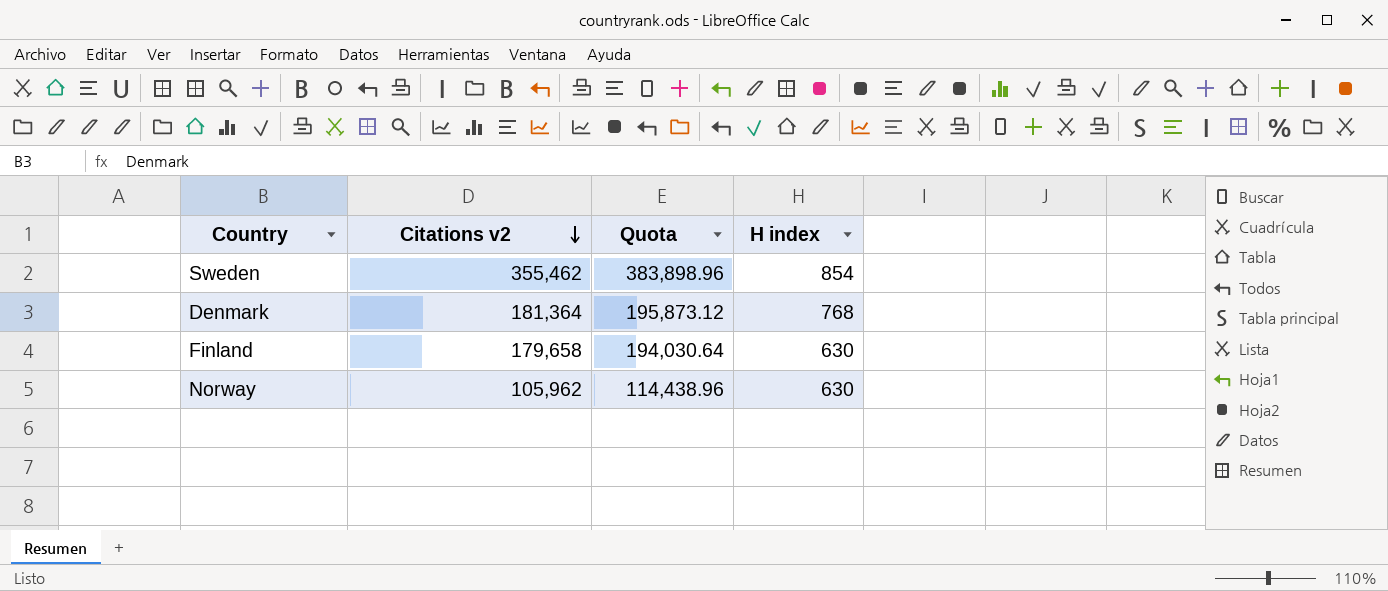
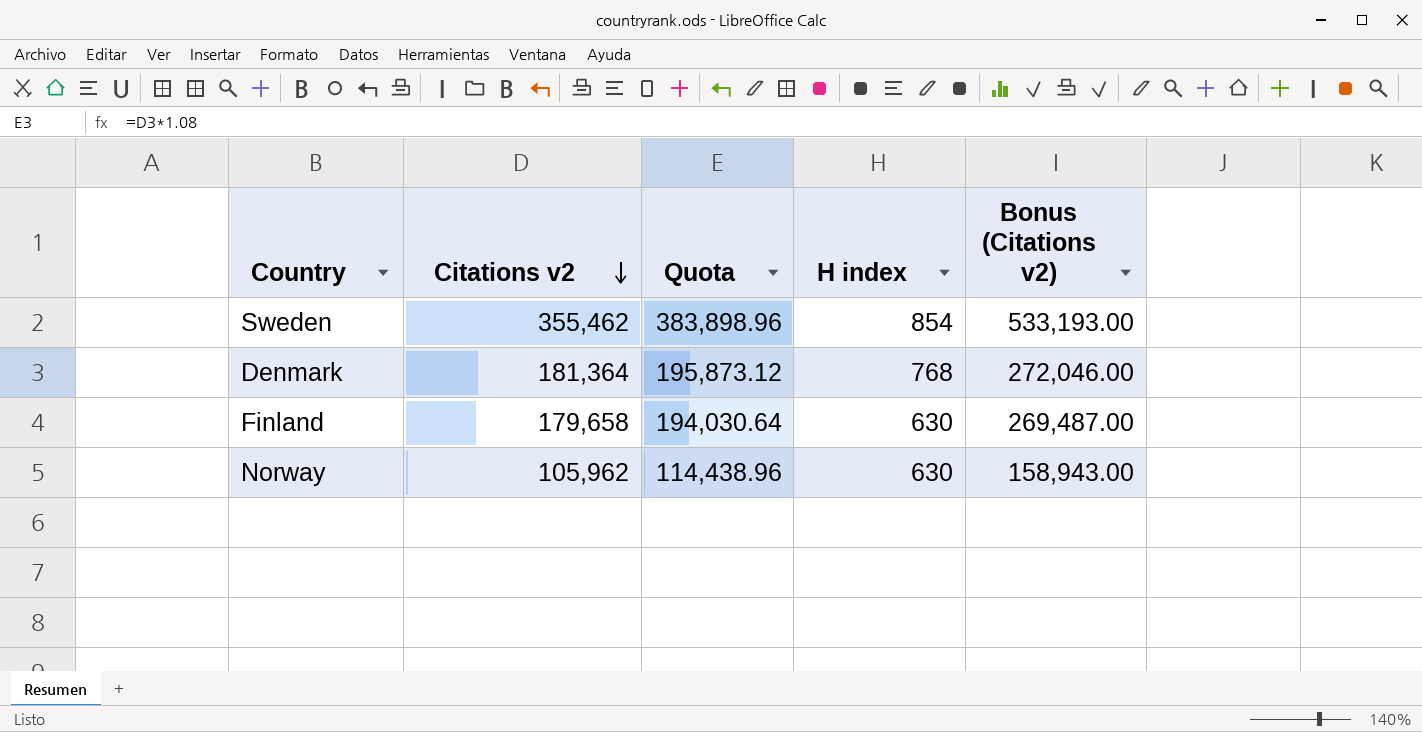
column Bonus (Citations v2) | formula: none -> [Citations v2] * 1.5

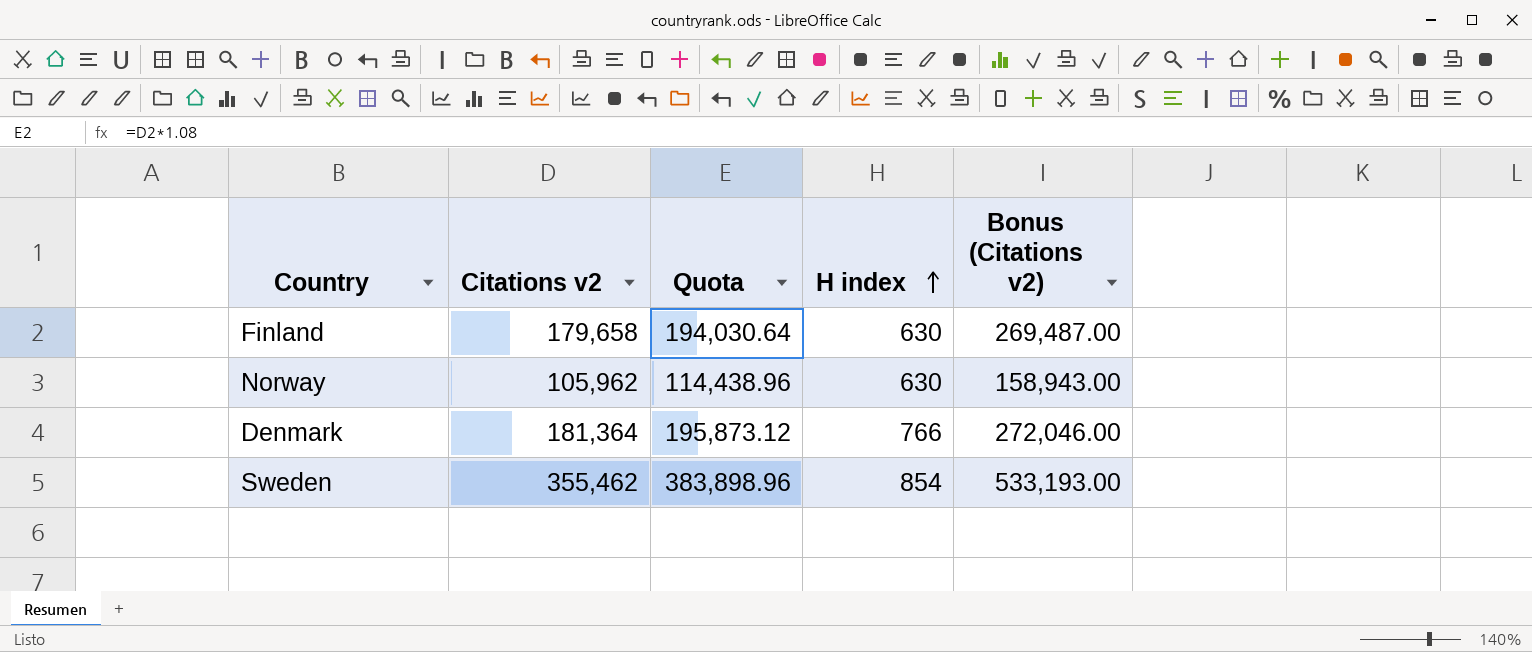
row order: Citations v2 descending -> H index ascending
Denmark | H index: 768 -> 766

